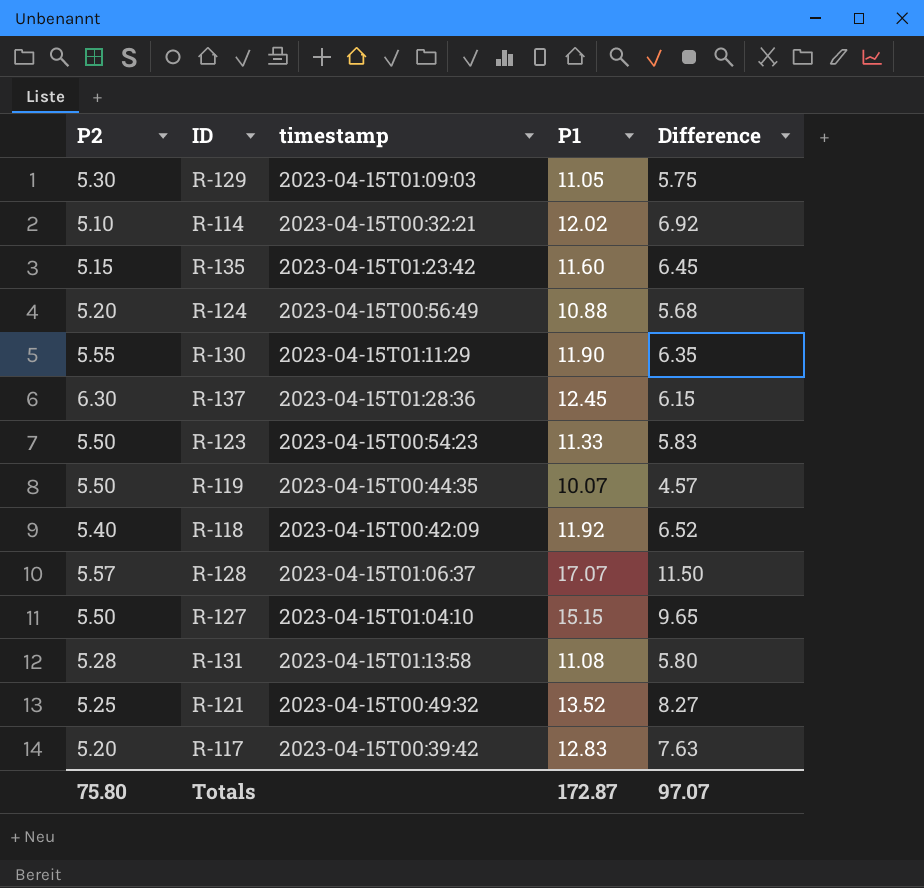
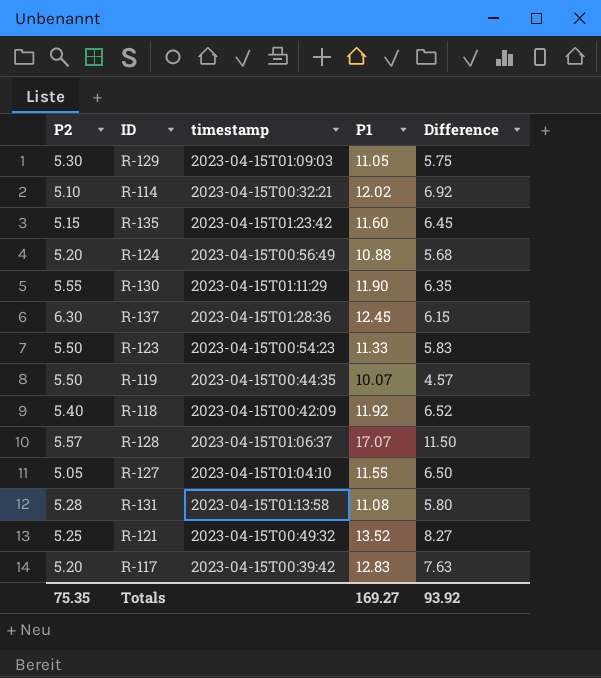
R-127 | P2: 5.50 -> 5.05
R-127 | P1: 15.15 -> 11.55
R-127 | Difference: 9.65 -> 6.50
Totals | P2: 75.80 -> 75.35
Totals | P1: 172.87 -> 169.27
Totals | Difference: 97.07 -> 93.92

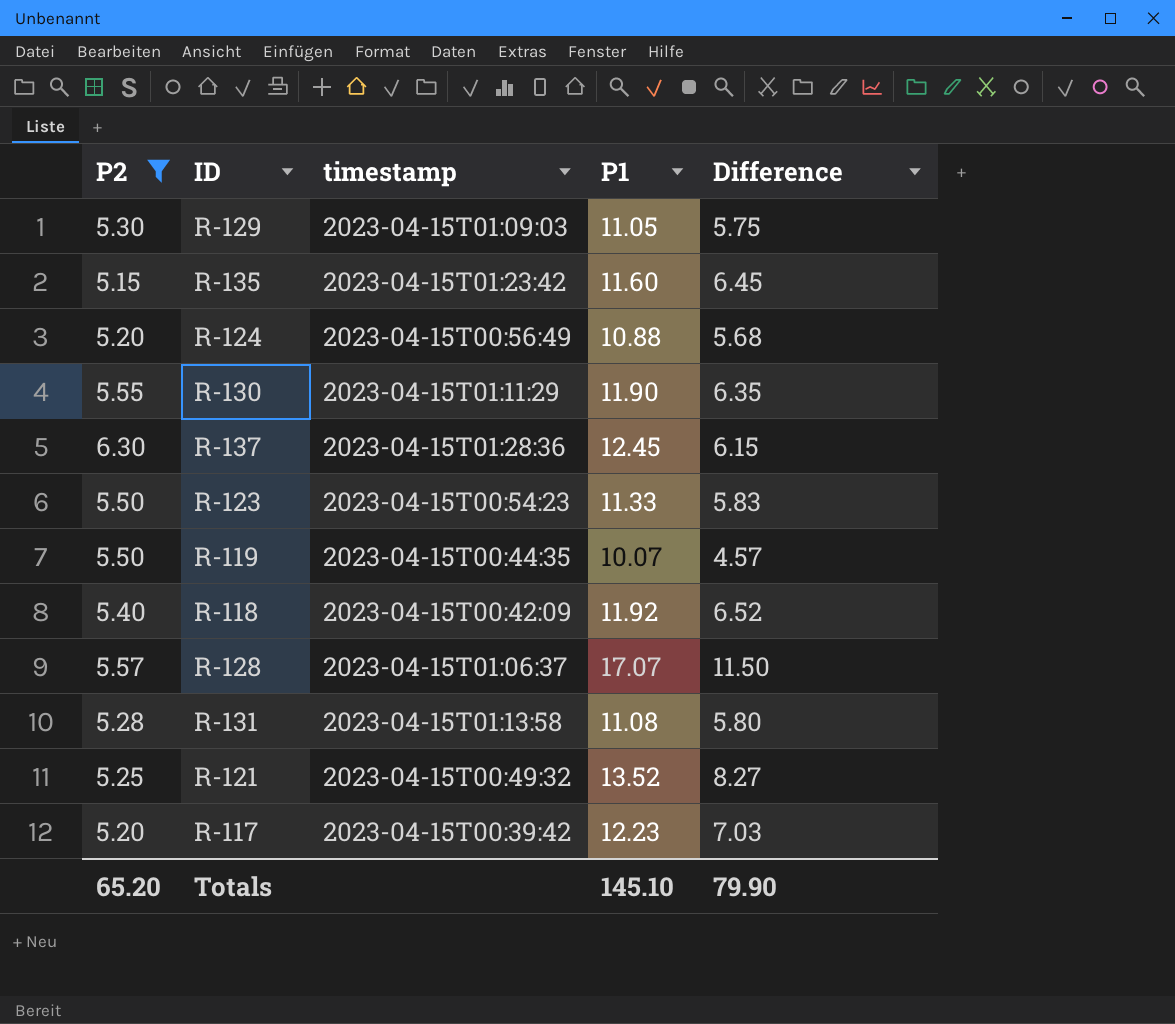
filter: none -> P2 >= 5.15
R-117 | P1: 12.83 -> 12.23
R-117 | Difference: 7.63 -> 7.03
Totals | P2: 75.35 -> 65.20
Totals | P1: 169.27 -> 145.10
Totals | Difference: 93.92 -> 79.90

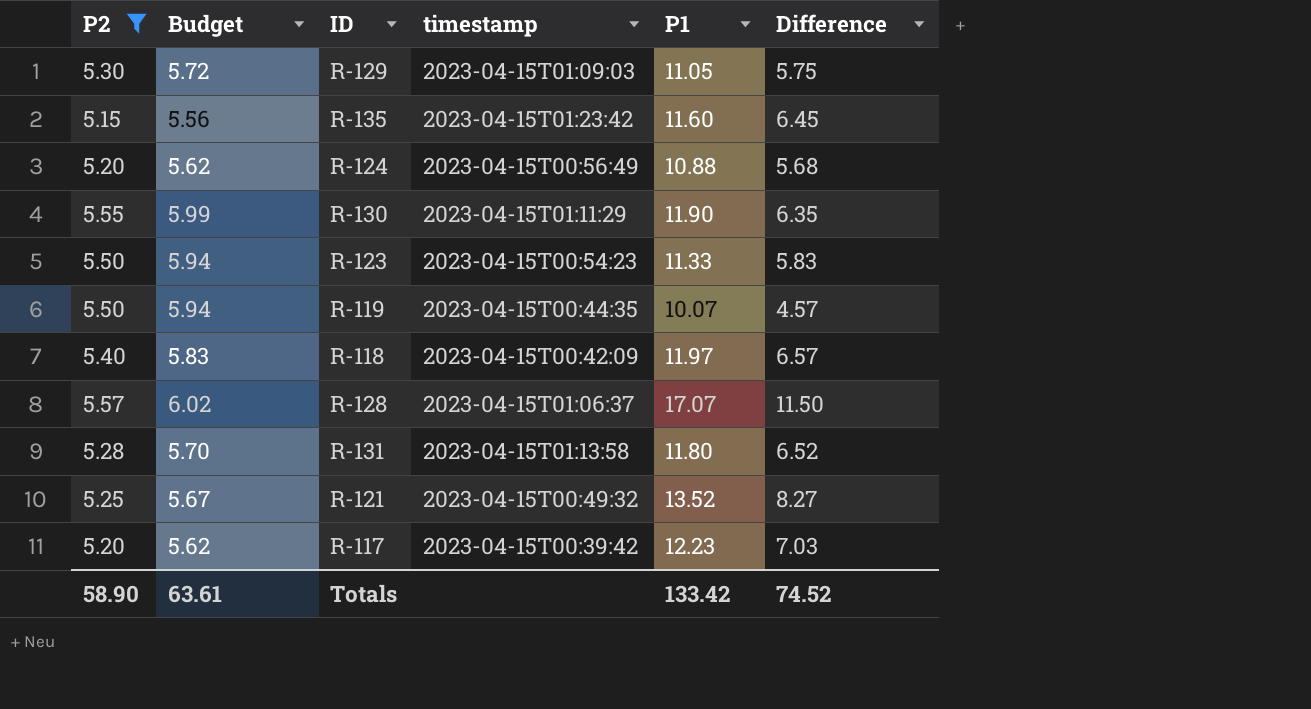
column Budget | formula: none -> [P2] * 1.08
row R-137: 6.30 | 2023-04-15T01:28:36 | 12.45 | 6.15 -> none
R-118 | P1: 11.92 -> 11.97
R-118 | Difference: 6.52 -> 6.57
R-131 | P1: 11.08 -> 11.80
R-131 | Difference: 5.80 -> 6.52
Totals | P2: 65.20 -> 58.90
Totals | P1: 145.10 -> 133.42
Totals | Difference: 79.90 -> 74.52

